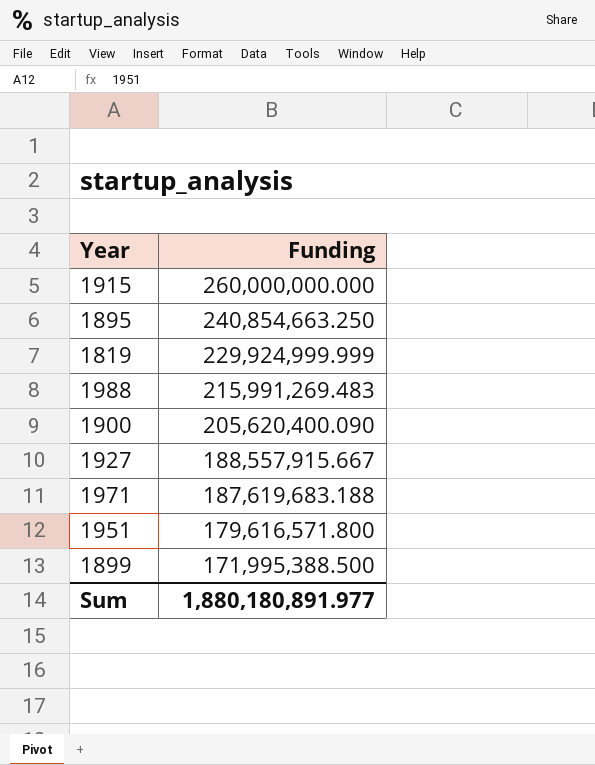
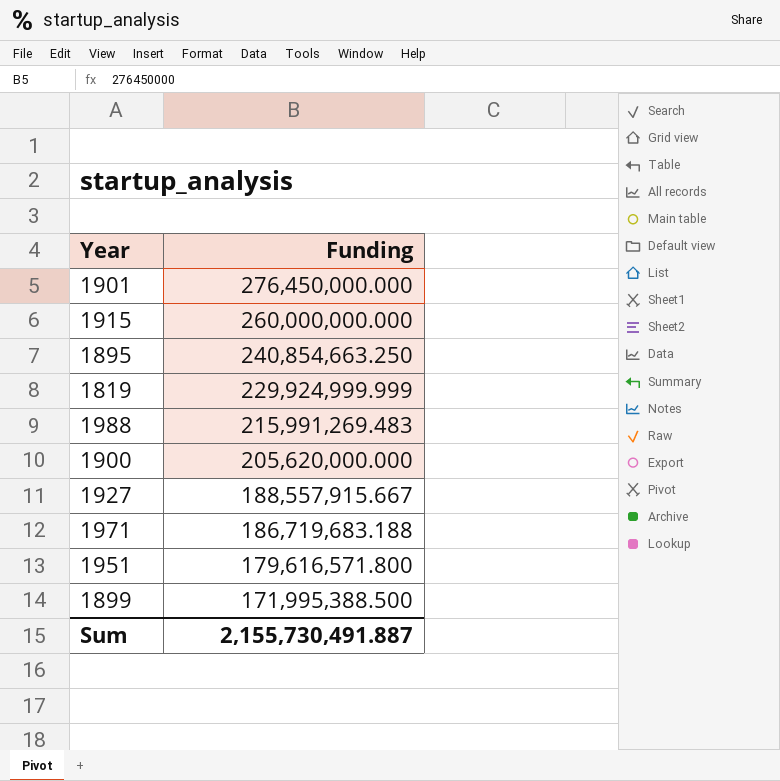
row 1901: none -> 276,450,000.000
1900 | Funding: 205,620,400.090 -> 205,620,000.000
1971 | Funding: 187,619,683.188 -> 186,719,683.188
Sum | Funding: 1,880,180,891.977 -> 2,155,730,491.887

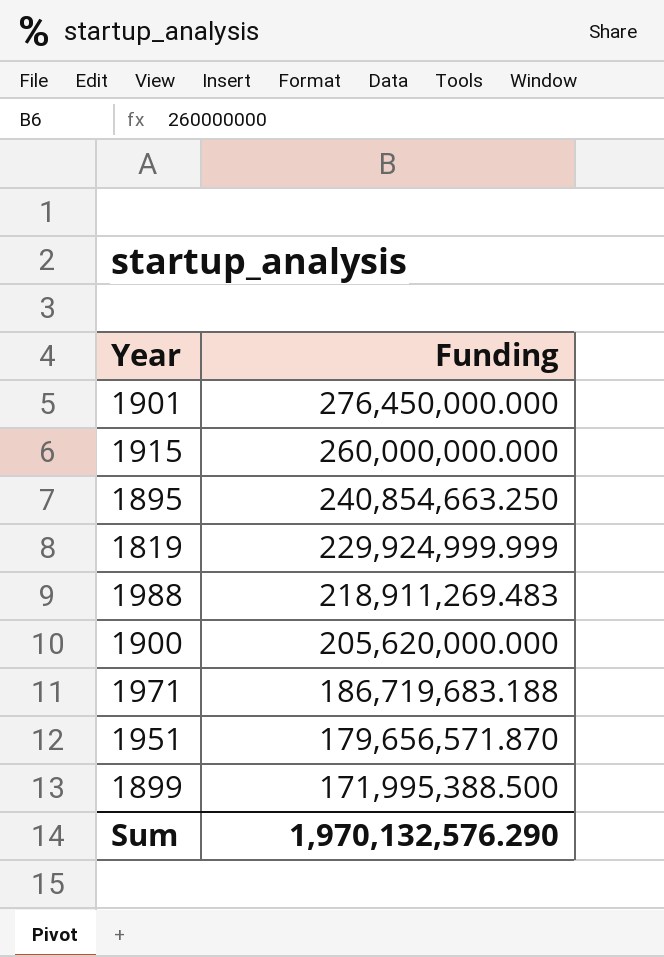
row 1927: 188,557,915.667 -> none
1988 | Funding: 215,991,269.483 -> 218,911,269.483
1951 | Funding: 179,616,571.800 -> 179,656,571.870
Sum | Funding: 2,155,730,491.887 -> 1,970,132,576.290

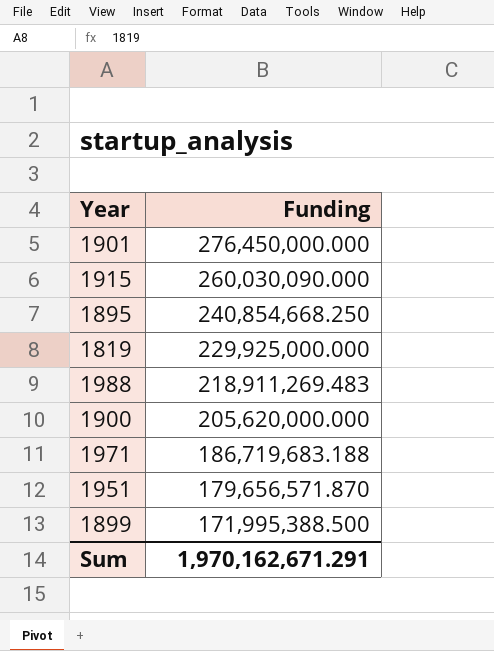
1915 | Funding: 260,000,000.000 -> 260,030,090.000
1895 | Funding: 240,854,663.250 -> 240,854,668.250
1819 | Funding: 229,924,999.999 -> 229,925,000.000
Sum | Funding: 1,970,132,576.290 -> 1,970,162,671.291

